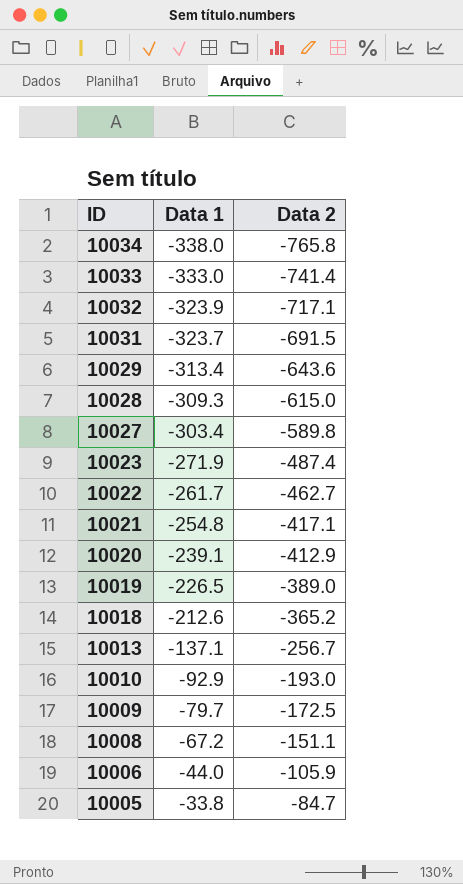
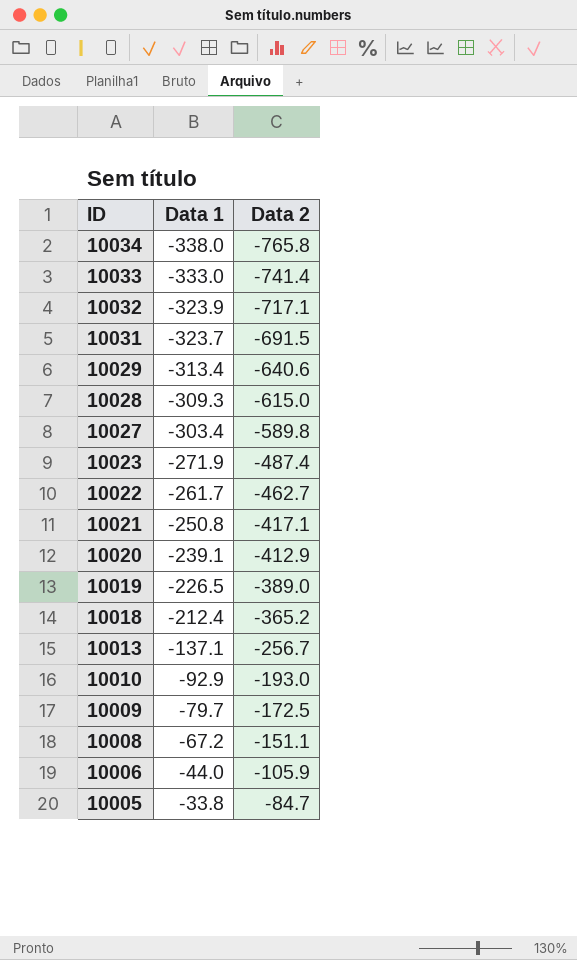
10029 | Data 2: -643.6 -> -640.6
10021 | Data 1: -254.8 -> -250.8
10018 | Data 1: -212.6 -> -212.4

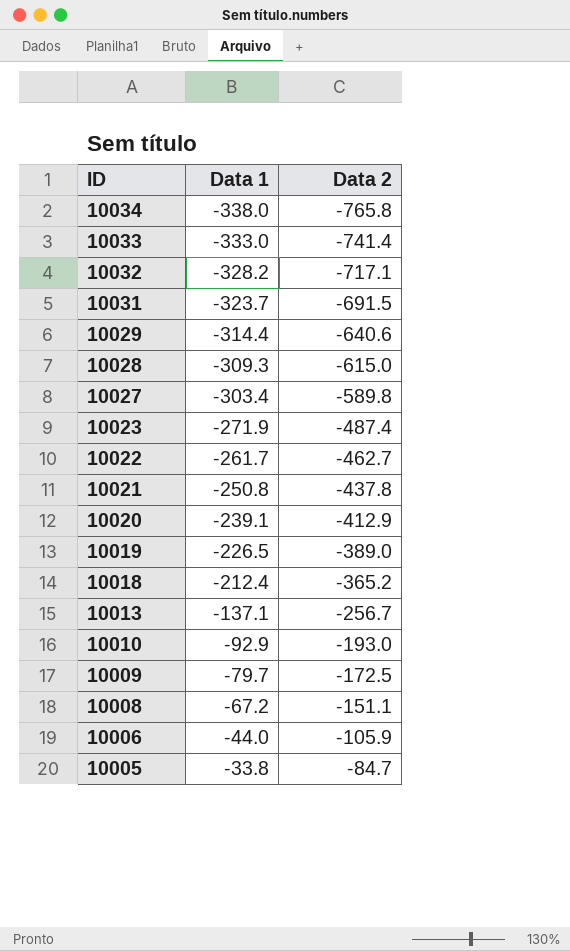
10032 | Data 1: -323.9 -> -328.2
10029 | Data 1: -313.4 -> -314.4
10021 | Data 2: -417.1 -> -437.8

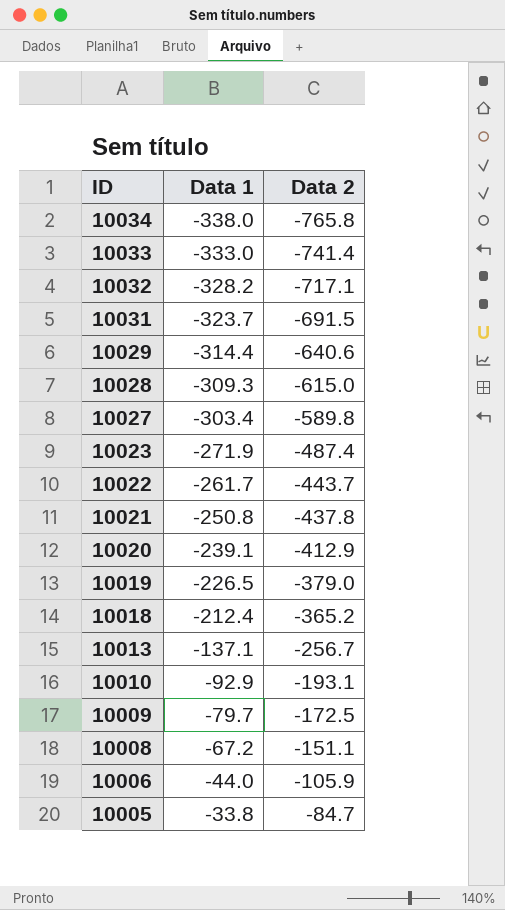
10022 | Data 2: -462.7 -> -443.7
10019 | Data 2: -389.0 -> -379.0
10010 | Data 2: -193.0 -> -193.1

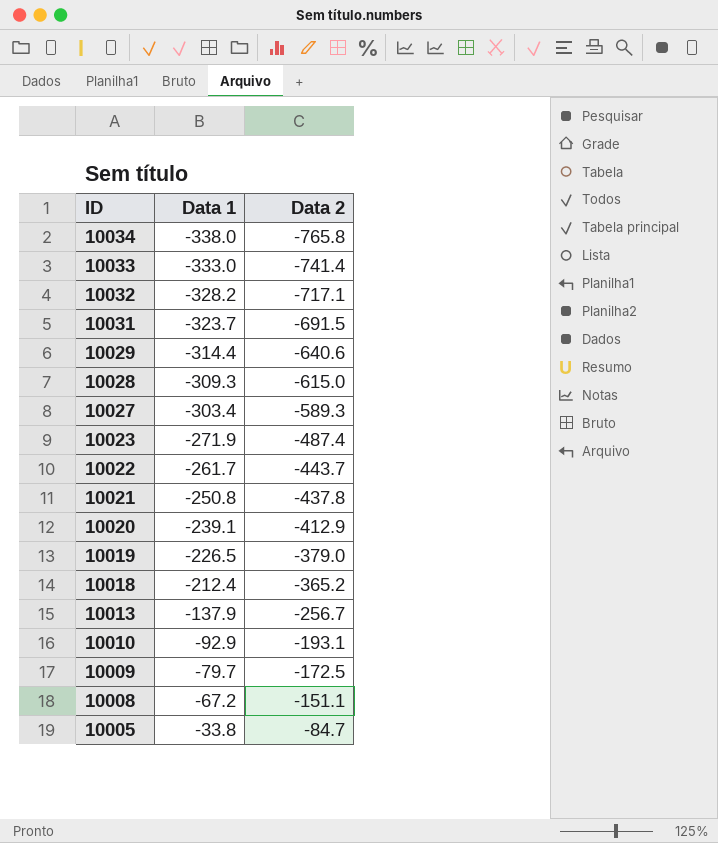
row 10006: -44.0 | -105.9 -> none
10027 | Data 2: -589.8 -> -589.3
10013 | Data 1: -137.1 -> -137.9

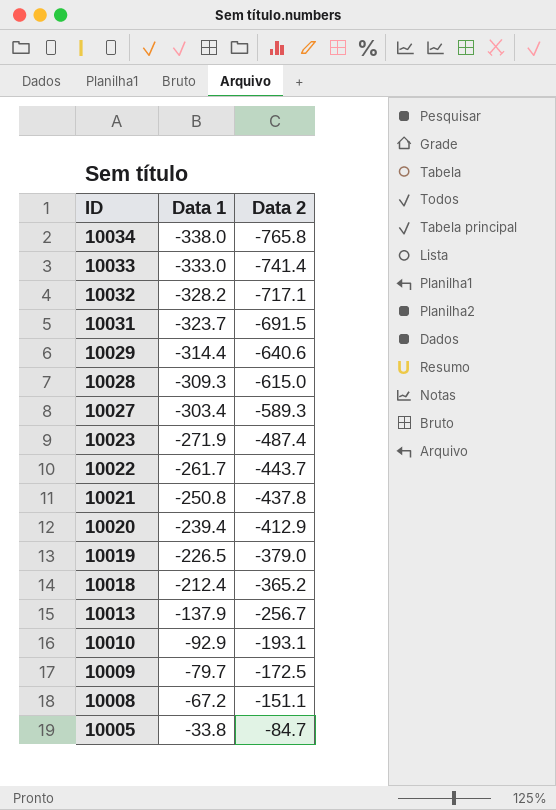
10020 | Data 1: -239.1 -> -239.4

